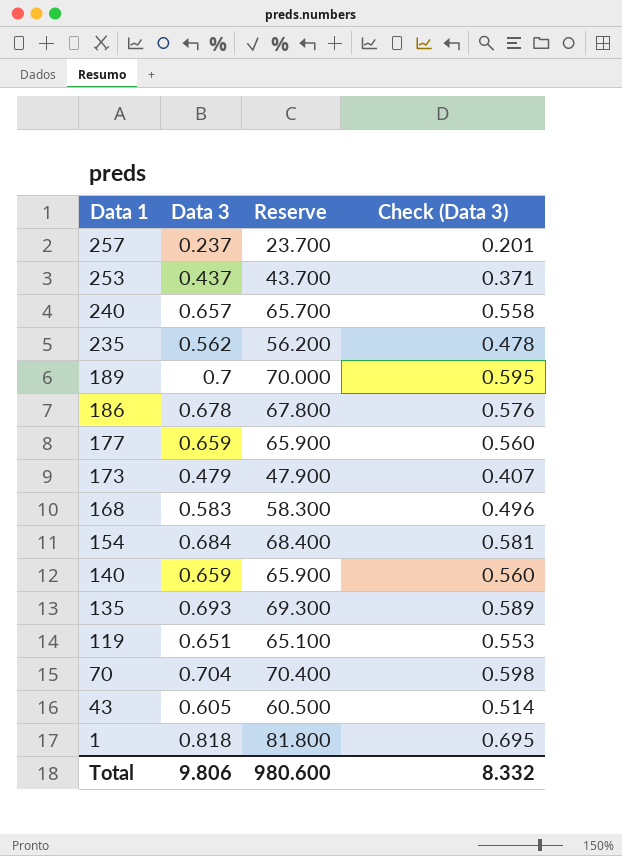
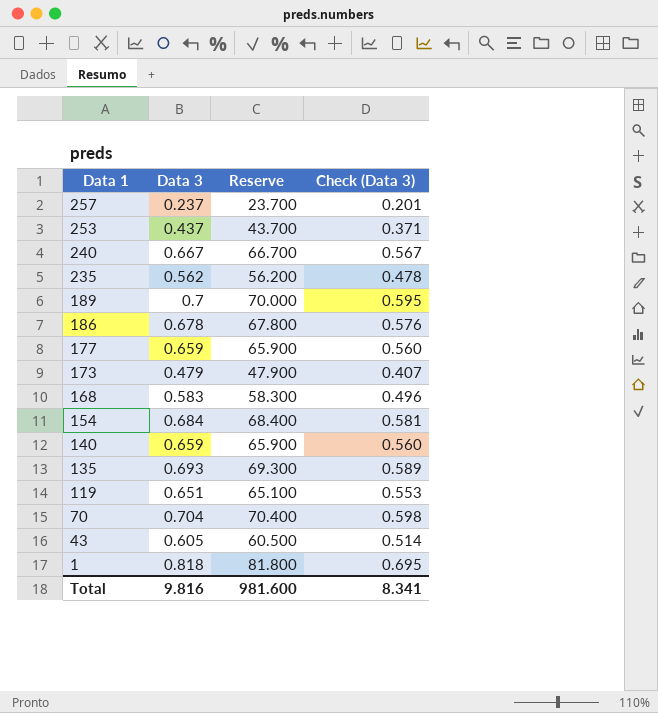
240 | Data 3: 0.657 -> 0.667
240 | Reserve: 65.700 -> 66.700
240 | Check (Data 3): 0.558 -> 0.567
Total | Data 3: 9.806 -> 9.816
Total | Reserve: 980.600 -> 981.600
Total | Check (Data 3): 8.332 -> 8.341

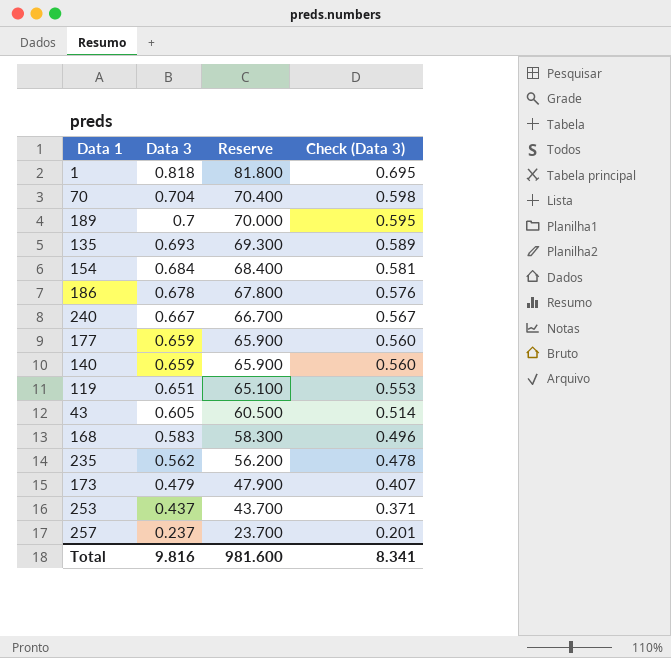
row order: Data 1 descending -> Data 3 descending

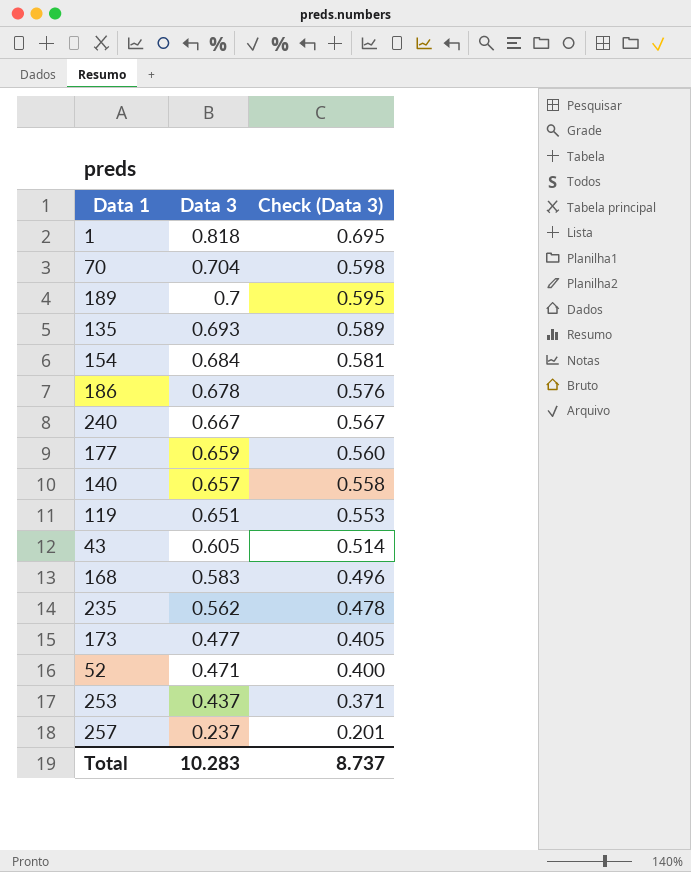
column Reserve | formula: [Data 3] * 100 -> none
140 | Data 3: 0.659 -> 0.657
140 | Check (Data 3): 0.560 -> 0.558
173 | Data 3: 0.479 -> 0.477
173 | Check (Data 3): 0.407 -> 0.405
row 52: none -> 0.471 | 0.400
Total | Data 3: 9.816 -> 10.283
Total | Check (Data 3): 8.341 -> 8.737

